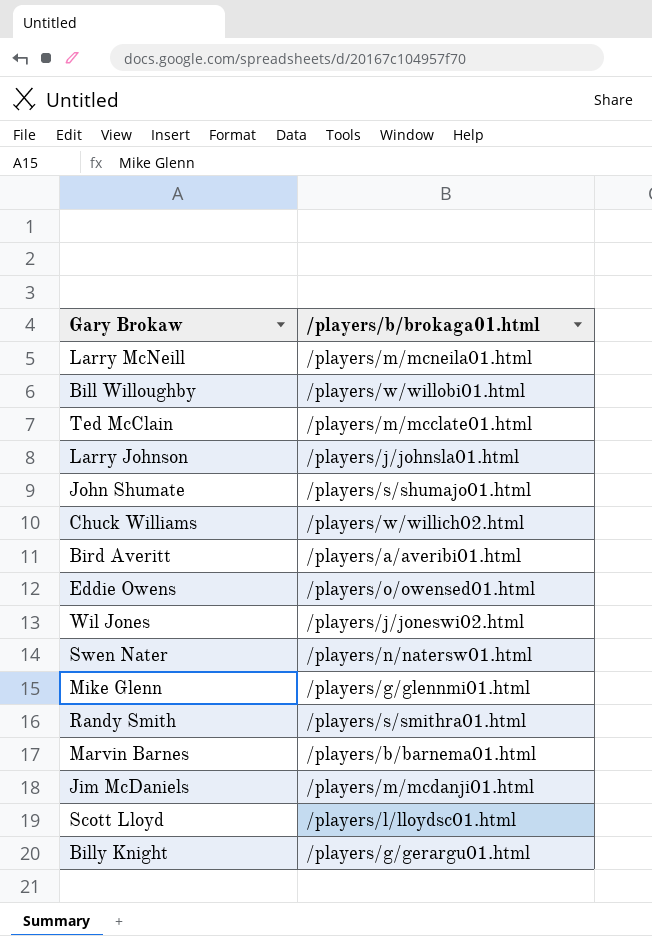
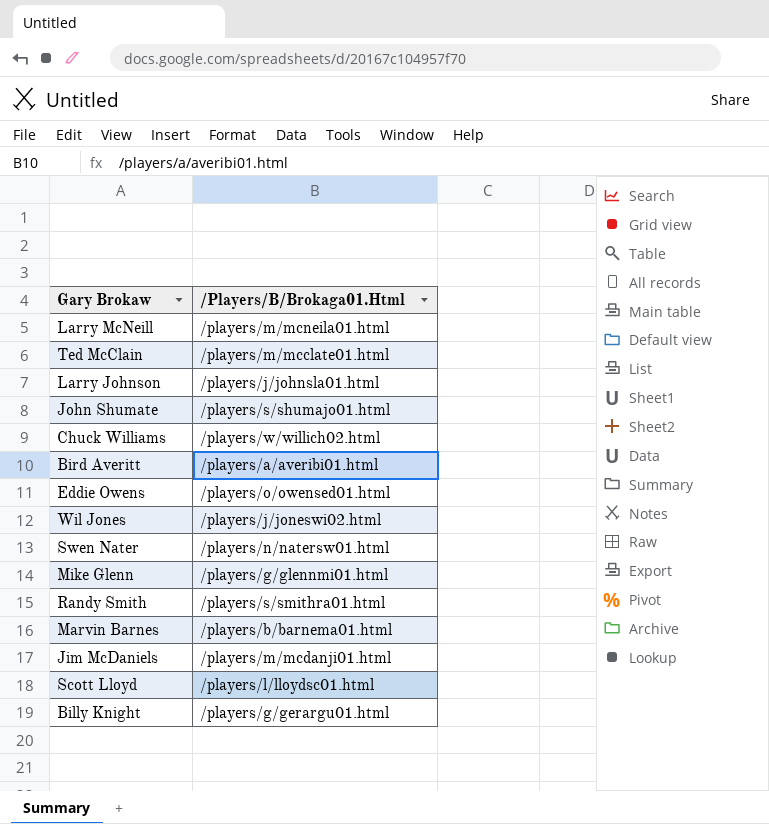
column name: /players/b/brokaga01.html -> /Players/B/Brokaga01.Html
row Bill Willoughby: /players/w/willobi01.html -> none

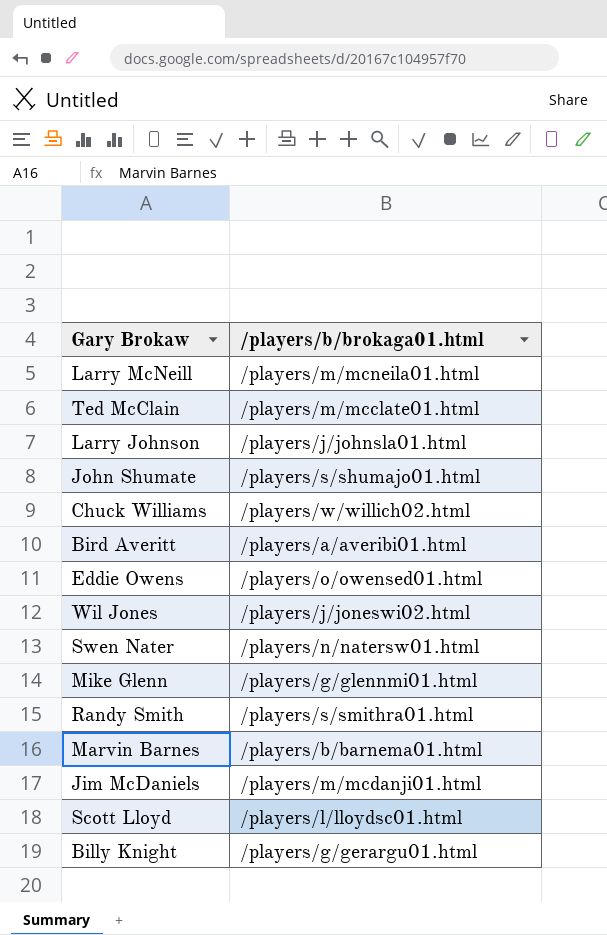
column name: /Players/B/Brokaga01.Html -> /players/b/brokaga01.html

